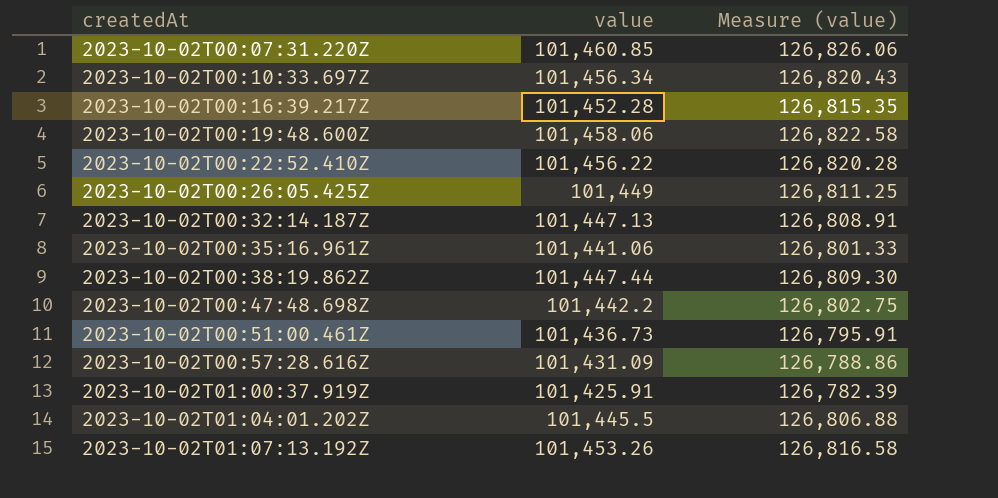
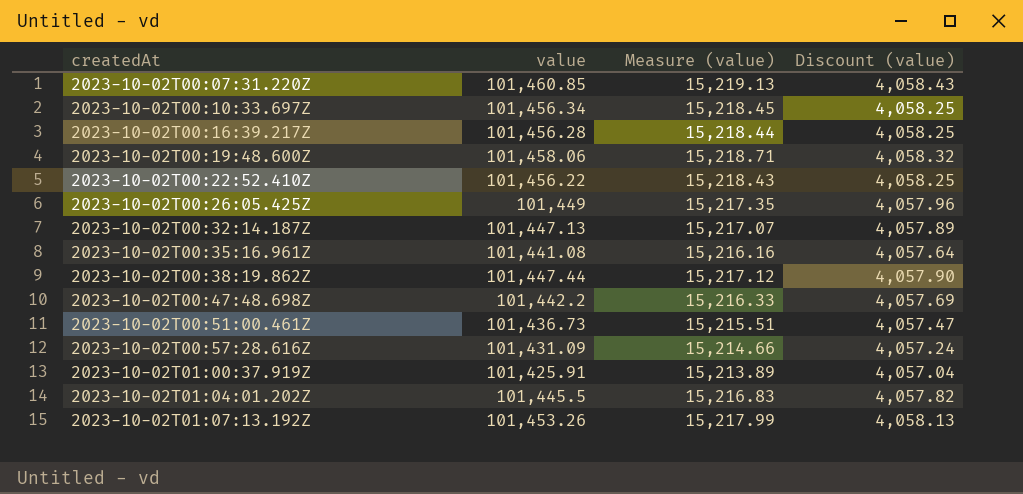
column Measure (value) | formula: [value] * 1.25 -> [value] * 0.15
column Discount (value) | formula: none -> [value] * 0.04
2023-10-02T00:16:39.217Z | value: 101,452.28 -> 101,456.28
2023-10-02T00:35:16.961Z | value: 101,441.06 -> 101,441.08

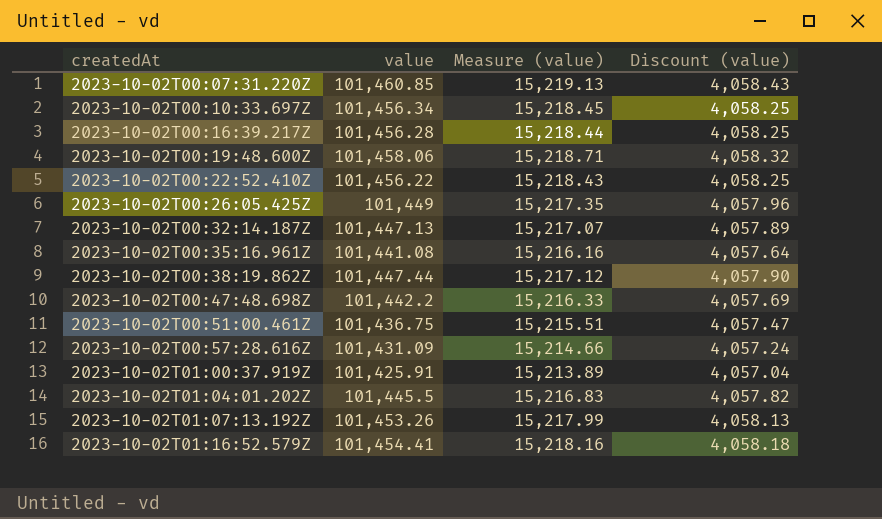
2023-10-02T00:51:00.461Z | value: 101,436.73 -> 101,436.75
row 2023-10-02T01:16:52.579Z: none -> 101,454.41 | 15,218.16 | 4,058.18

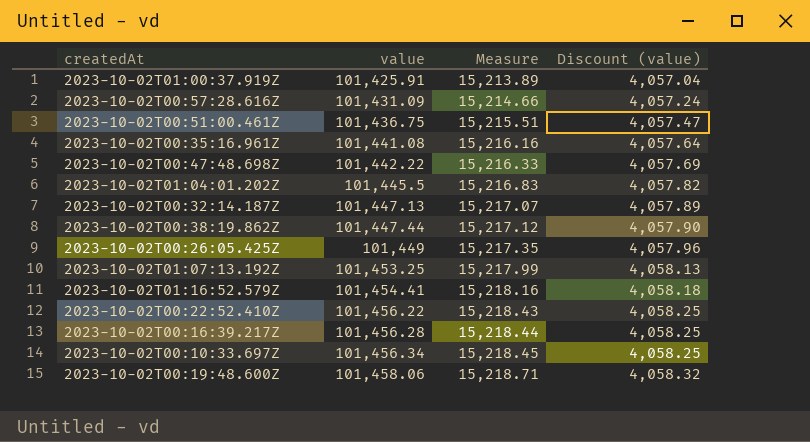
row order: createdAt ascending -> value ascending
column name: Measure (value) -> Measure
row 2023-10-02T00:07:31.220Z: 101,460.85 | 15,219.13 | 4,058.43 -> none
2023-10-02T00:47:48.698Z | value: 101,442.2 -> 101,442.22
2023-10-02T01:07:13.192Z | value: 101,453.26 -> 101,453.25

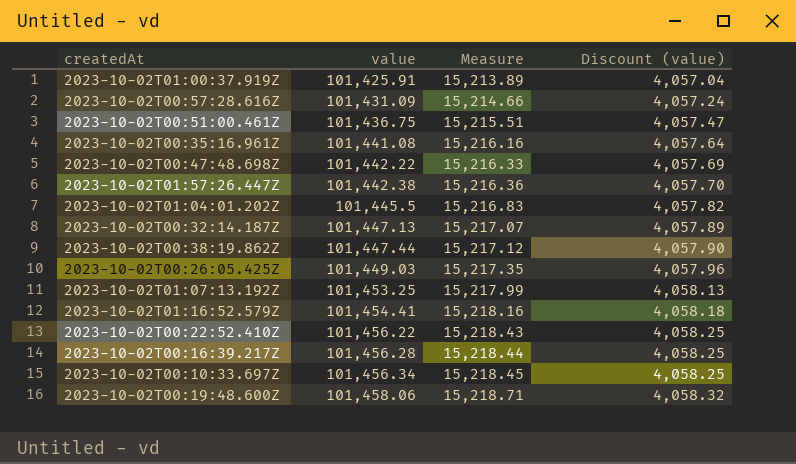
row 2023-10-02T01:57:26.447Z: none -> 101,442.38 | 15,216.36 | 4,057.70
2023-10-02T00:26:05.425Z | value: 101,449 -> 101,449.03

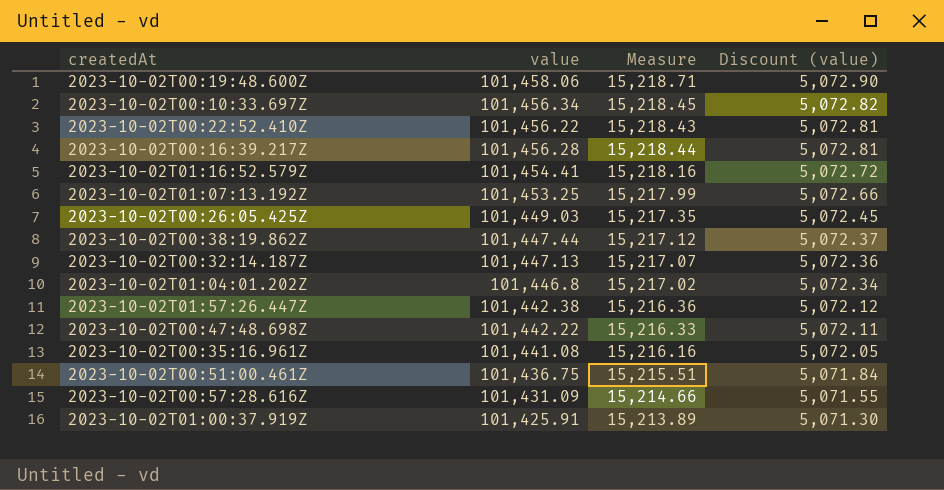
row order: value ascending -> Discount (value) descending
column Discount (value) | formula: [value] * 0.04 -> [value] * 0.05
2023-10-02T01:04:01.202Z | value: 101,445.5 -> 101,446.8
2023-10-02T01:04:01.202Z | Measure: 15,216.83 -> 15,217.02

